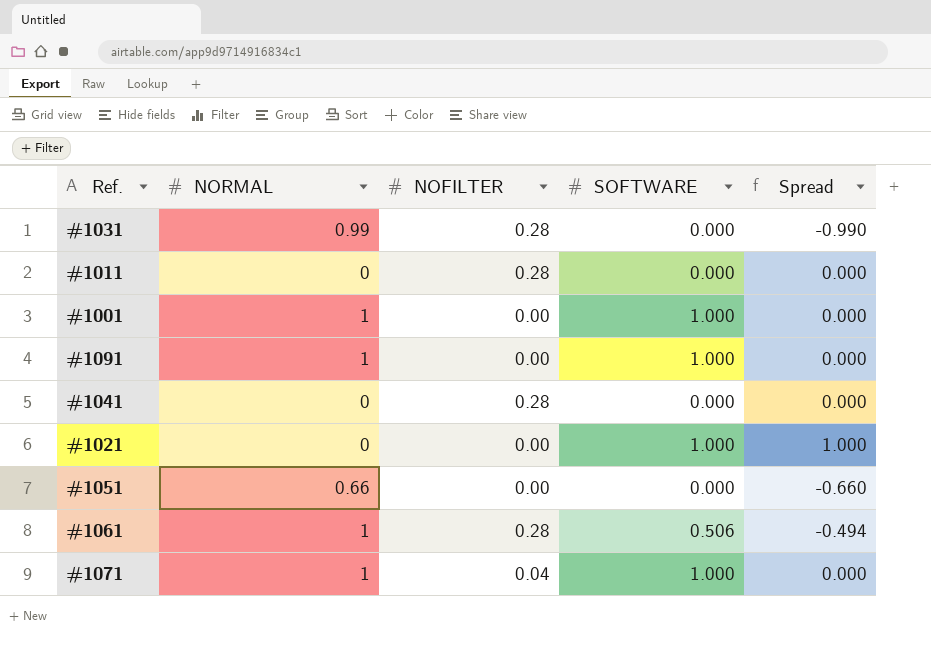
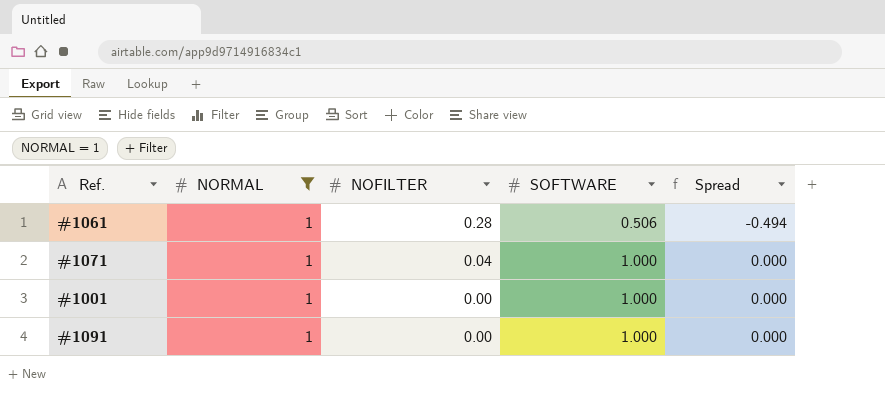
filter: none -> NORMAL = 1
row order: none -> NOFILTER descending

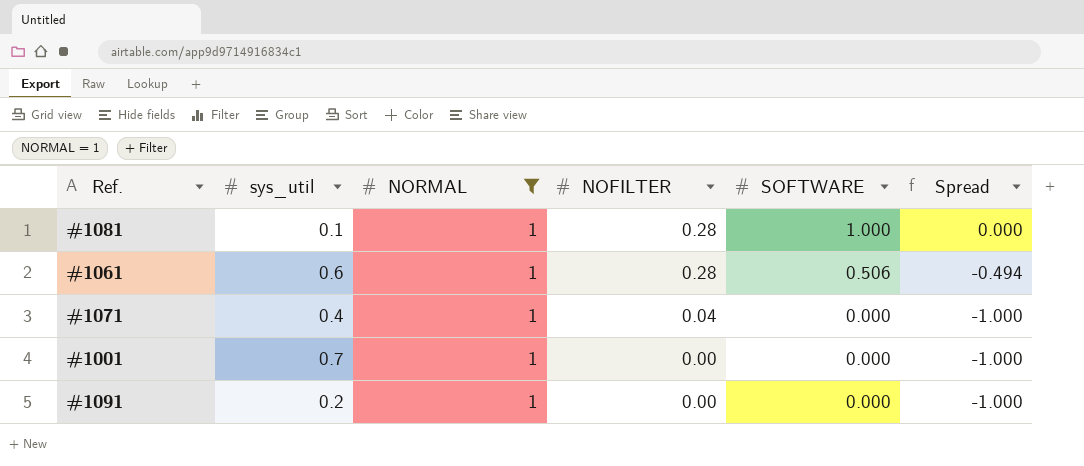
column sys_util | position: none -> 2
row #1081: none -> 0.1 | 1 | 0.28 | 1.000 | 0.000
#1071 | SOFTWARE: 1.000 -> 0.000
#1071 | Spread: 0.000 -> -1.000
#1001 | SOFTWARE: 1.000 -> 0.000
#1001 | Spread: 0.000 -> -1.000
#1091 | SOFTWARE: 1.000 -> 0.000
#1091 | Spread: 0.000 -> -1.000

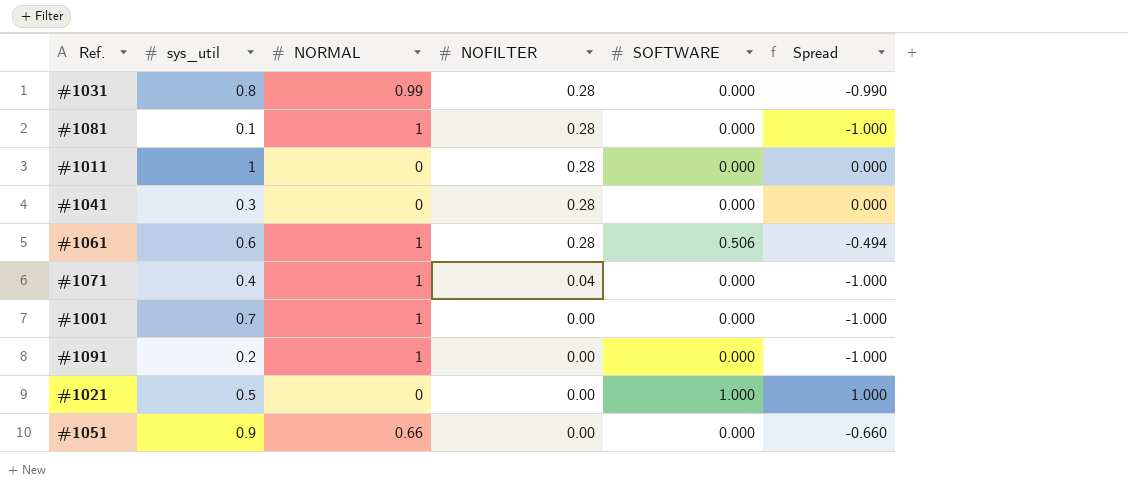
filter: NORMAL = 1 -> none
#1081 | SOFTWARE: 1.000 -> 0.000
#1081 | Spread: 0.000 -> -1.000

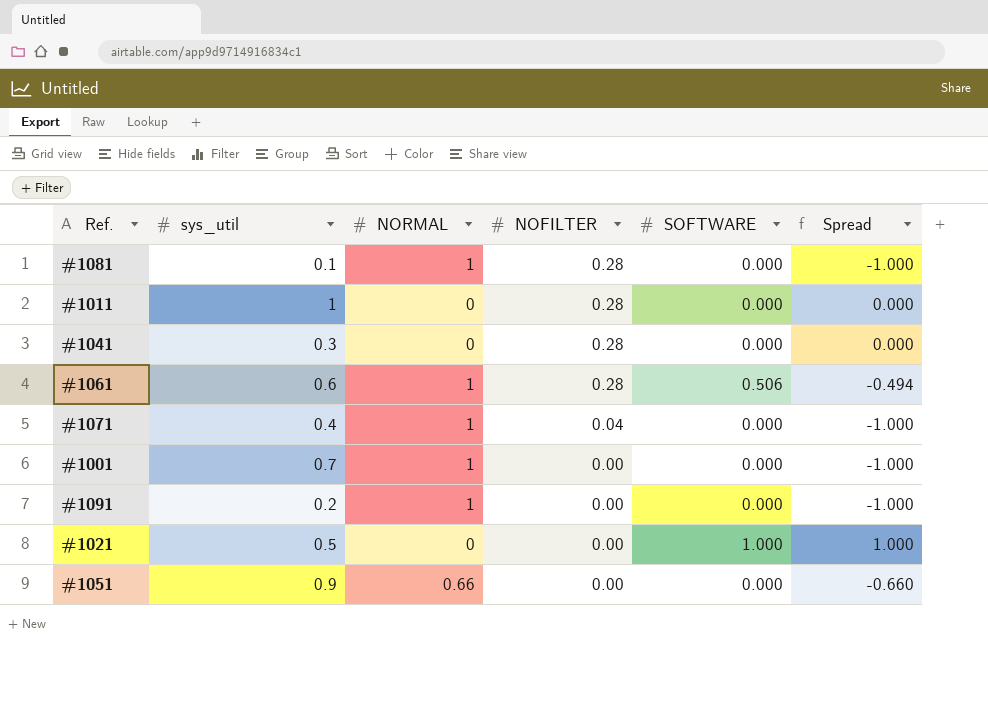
row #1031: 0.8 | 0.99 | 0.28 | 0.000 | -0.990 -> none

